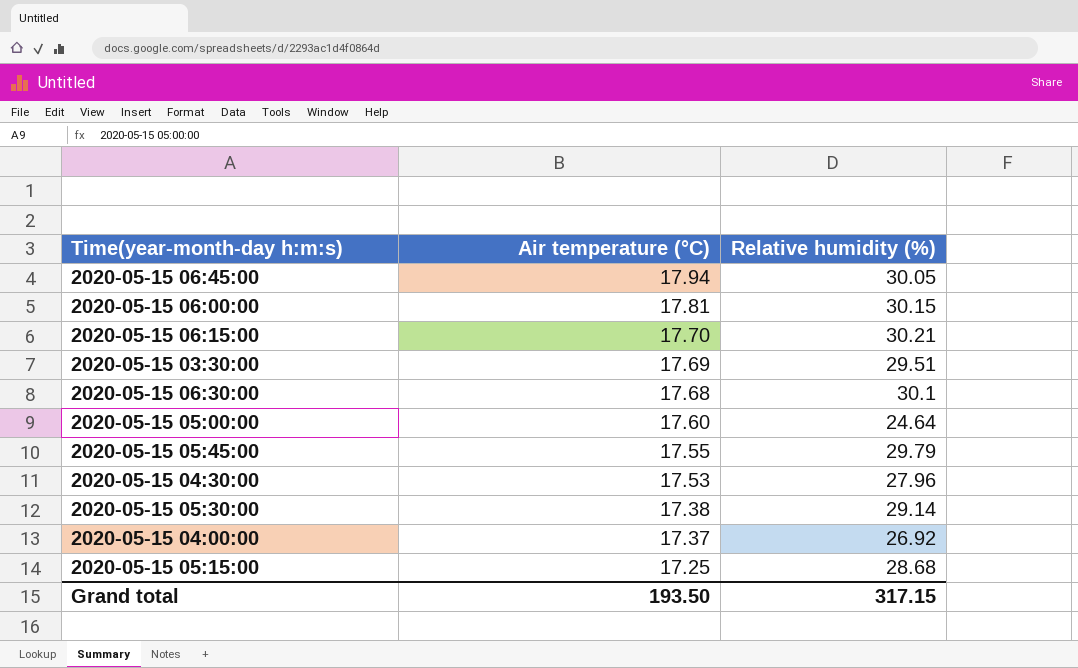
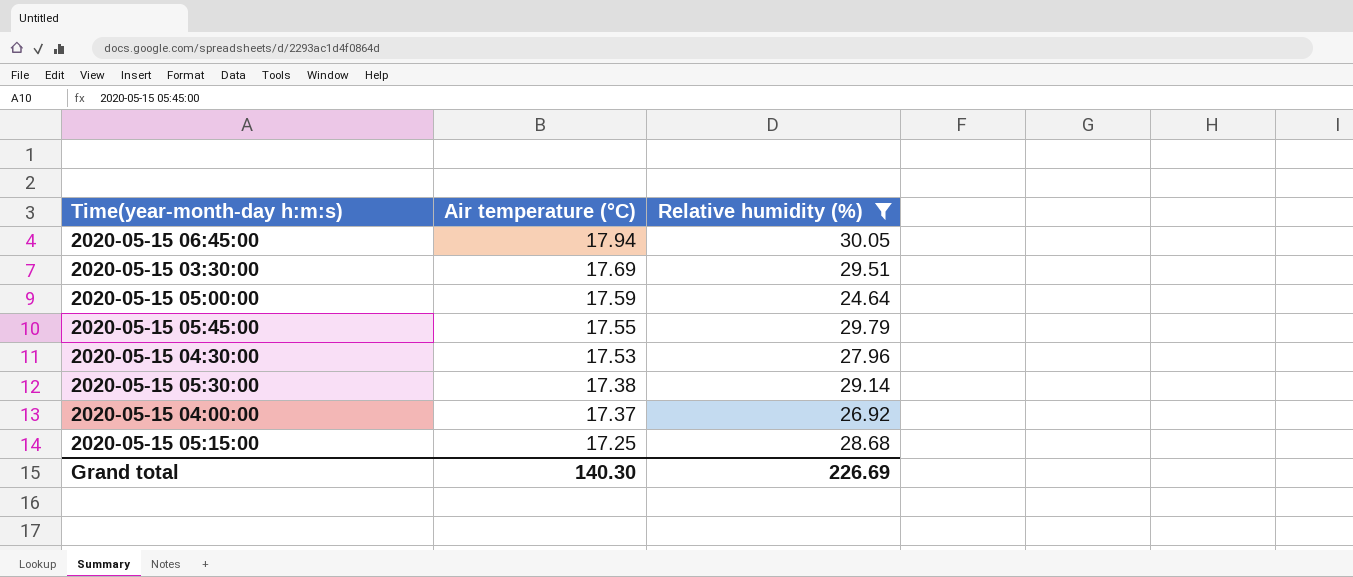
filter: none -> Relative humidity (%) <= 30.05
2020-05-15 05:00:00 | Air temperature (°C): 17.60 -> 17.59
Grand total | Air temperature (°C): 193.50 -> 140.30
Grand total | Relative humidity (%): 317.15 -> 226.69

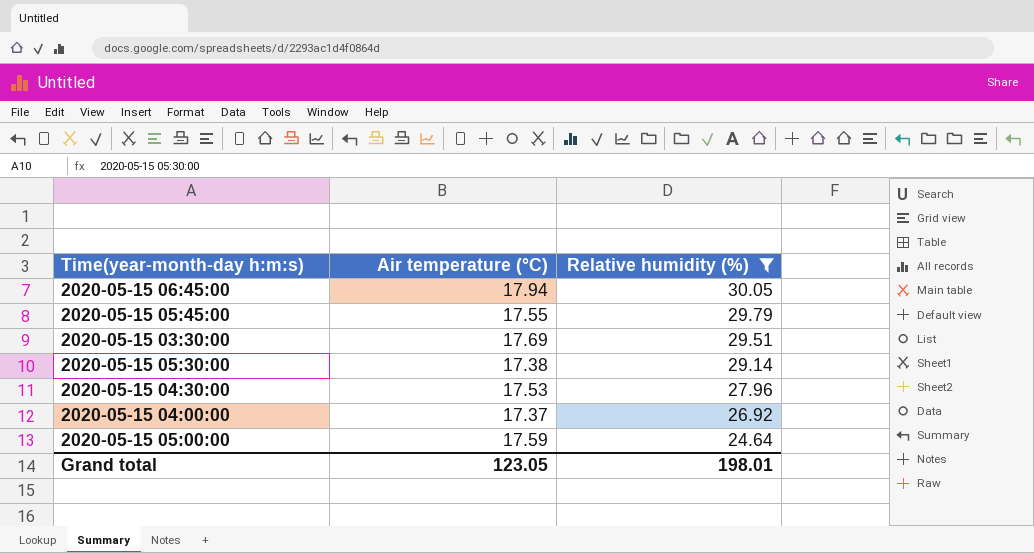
row order: Air temperature (°C) descending -> Relative humidity (%) descending
row 2020-05-15 05:15:00: 17.25 | 28.68 -> none
Grand total | Air temperature (°C): 140.30 -> 123.05
Grand total | Relative humidity (%): 226.69 -> 198.01

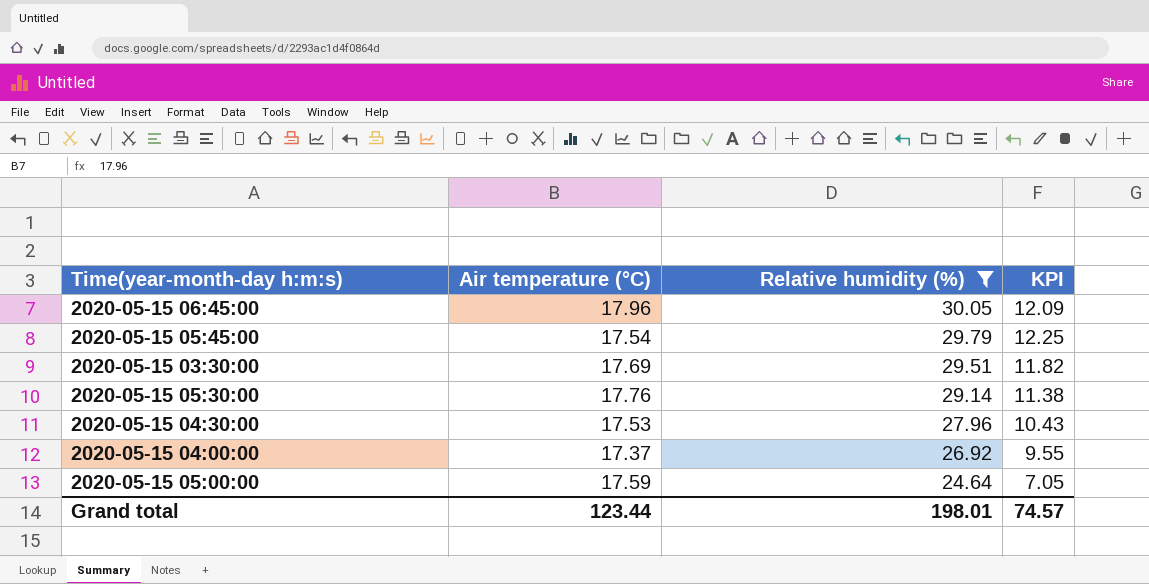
column KPI | formula: none -> [Relative humidity (%)] - [Air temperature (°C)]
2020-05-15 06:45:00 | Air temperature (°C): 17.94 -> 17.96
2020-05-15 05:45:00 | Air temperature (°C): 17.55 -> 17.54
2020-05-15 05:30:00 | Air temperature (°C): 17.38 -> 17.76
Grand total | Air temperature (°C): 123.05 -> 123.44

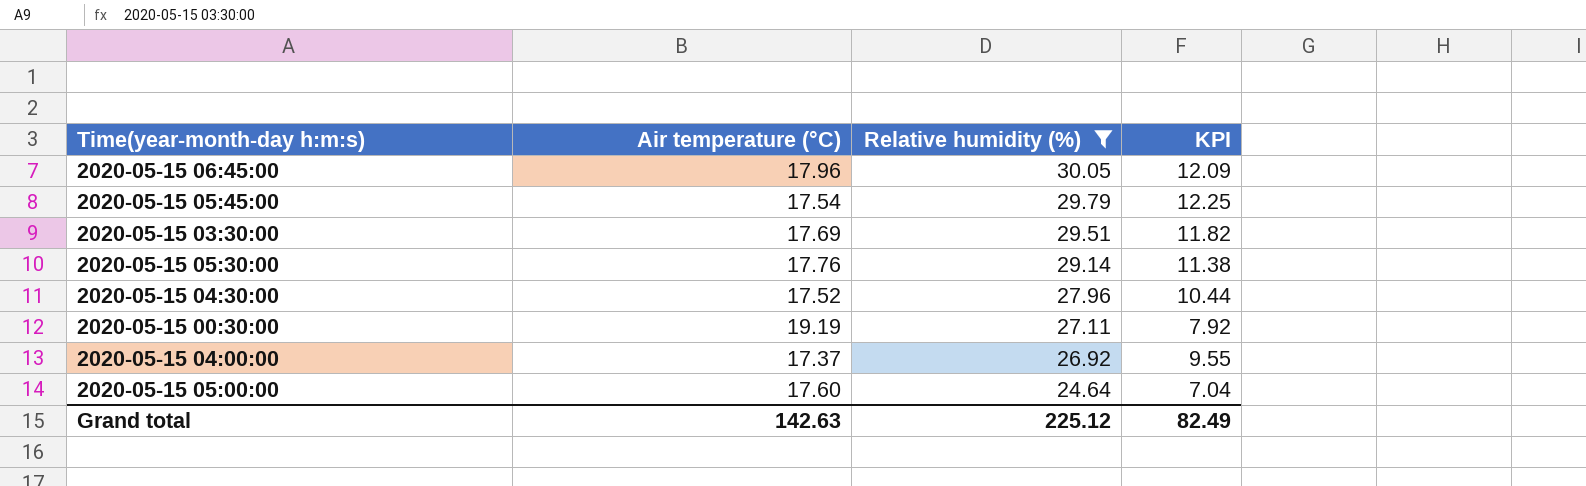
2020-05-15 04:30:00 | Air temperature (°C): 17.53 -> 17.52
2020-05-15 04:30:00 | KPI: 10.43 -> 10.44
row 2020-05-15 00:30:00: none -> 19.19 | 27.11 | 7.92
2020-05-15 05:00:00 | Air temperature (°C): 17.59 -> 17.60
2020-05-15 05:00:00 | KPI: 7.05 -> 7.04
Grand total | Air temperature (°C): 123.44 -> 142.63
Grand total | Relative humidity (%): 198.01 -> 225.12
Grand total | KPI: 74.57 -> 82.49

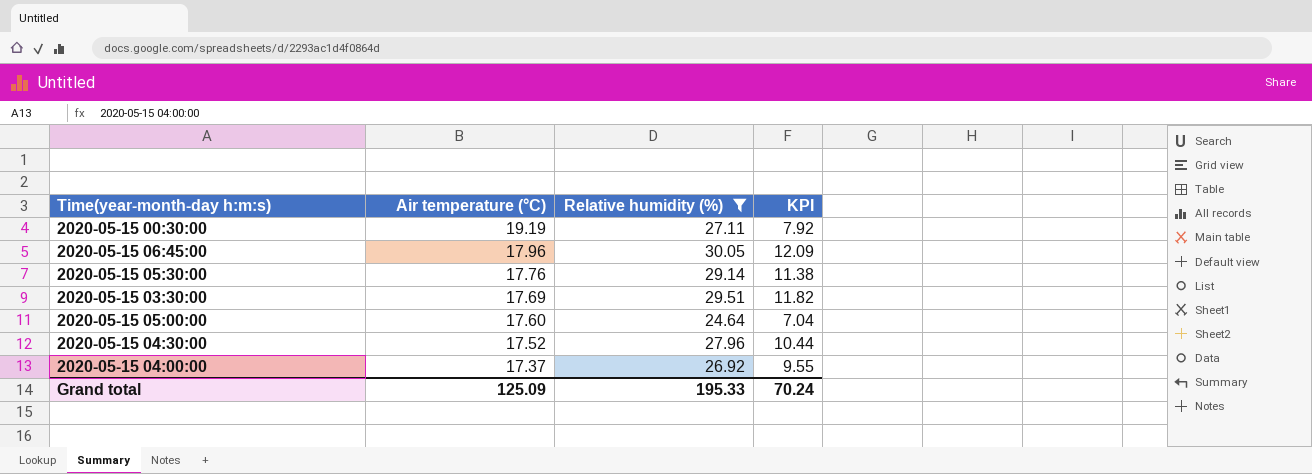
row order: Relative humidity (%) descending -> Air temperature (°C) descending
row 2020-05-15 05:45:00: 17.54 | 29.79 | 12.25 -> none
Grand total | Air temperature (°C): 142.63 -> 125.09
Grand total | Relative humidity (%): 225.12 -> 195.33
Grand total | KPI: 82.49 -> 70.24

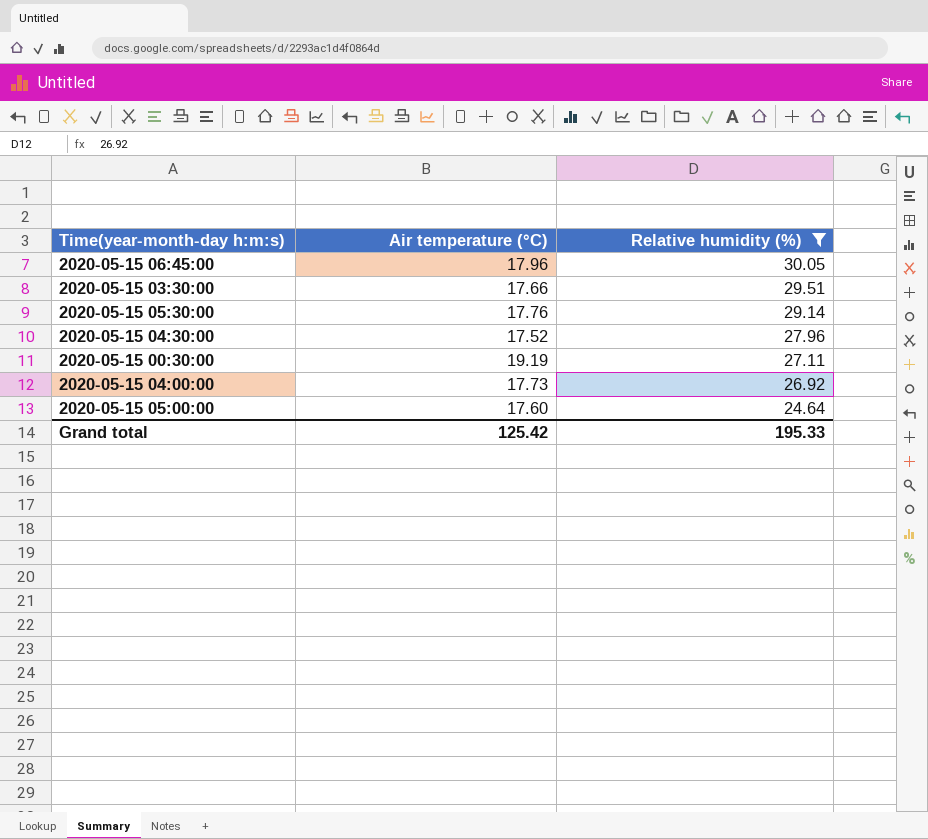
row order: Air temperature (°C) descending -> Relative humidity (%) descending
column KPI | formula: [Relative humidity (%)] - [Air temperature (°C)] -> none
2020-05-15 03:30:00 | Air temperature (°C): 17.69 -> 17.66
2020-05-15 04:00:00 | Air temperature (°C): 17.37 -> 17.73
Grand total | Air temperature (°C): 125.09 -> 125.42

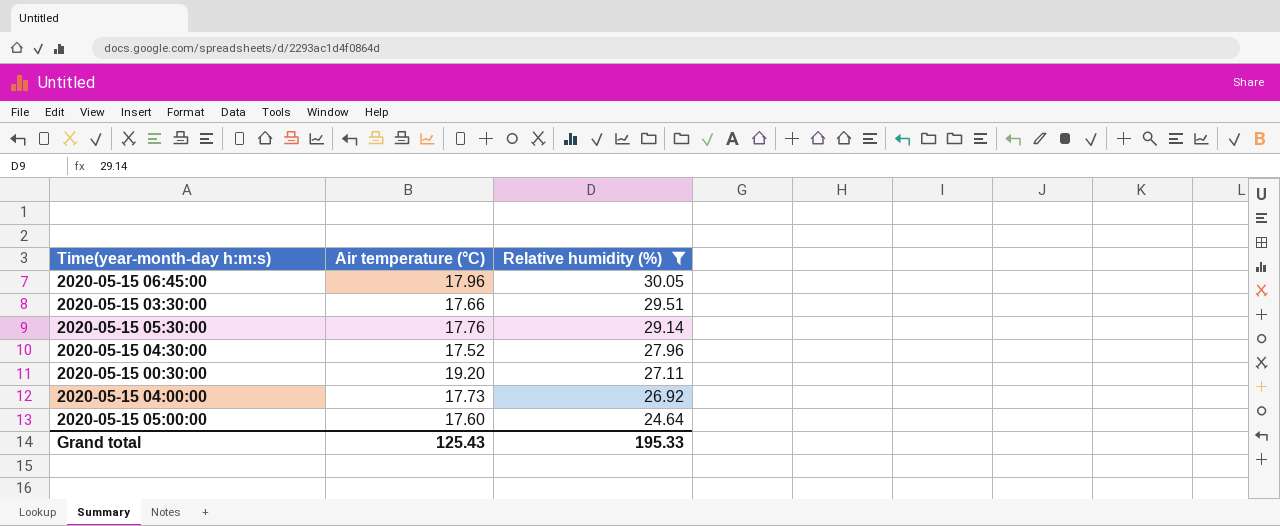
2020-05-15 00:30:00 | Air temperature (°C): 19.19 -> 19.20
Grand total | Air temperature (°C): 125.42 -> 125.43

